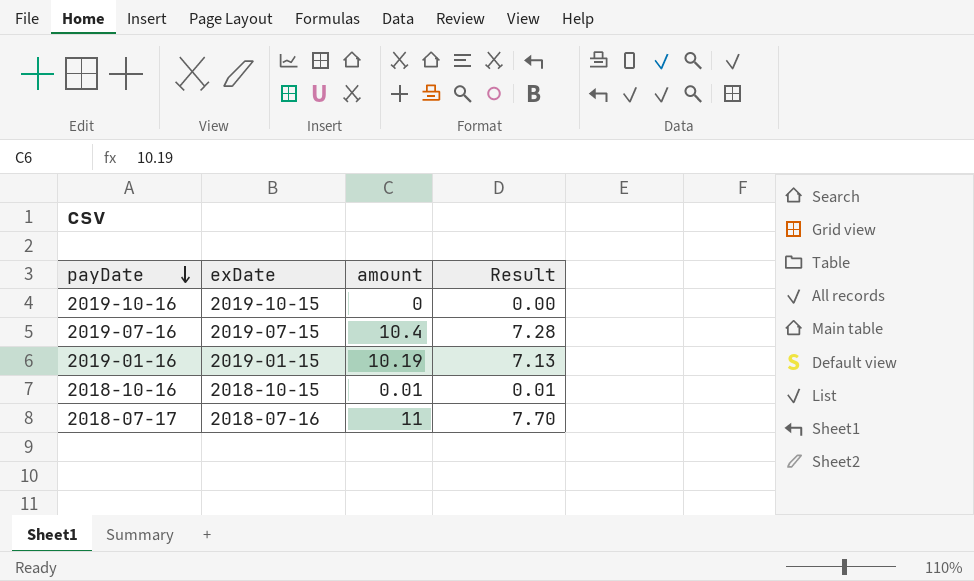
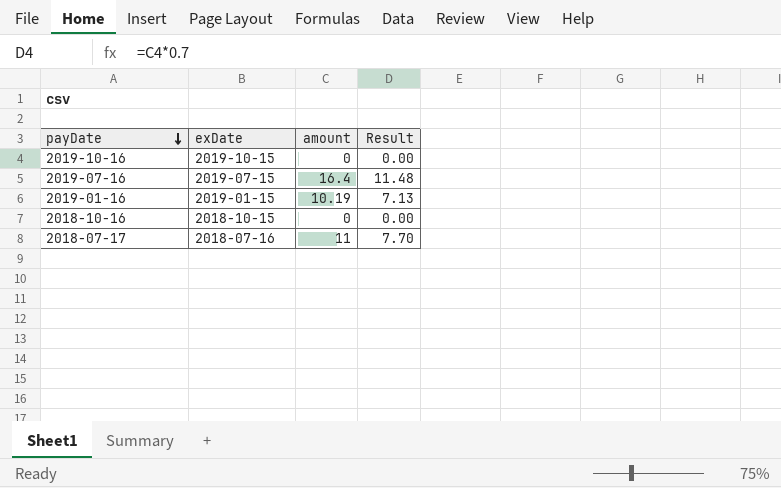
2019-07-16 | amount: 10.4 -> 16.4
2019-07-16 | Result: 7.28 -> 11.48
2018-10-16 | amount: 0.01 -> 0
2018-10-16 | Result: 0.01 -> 0.00

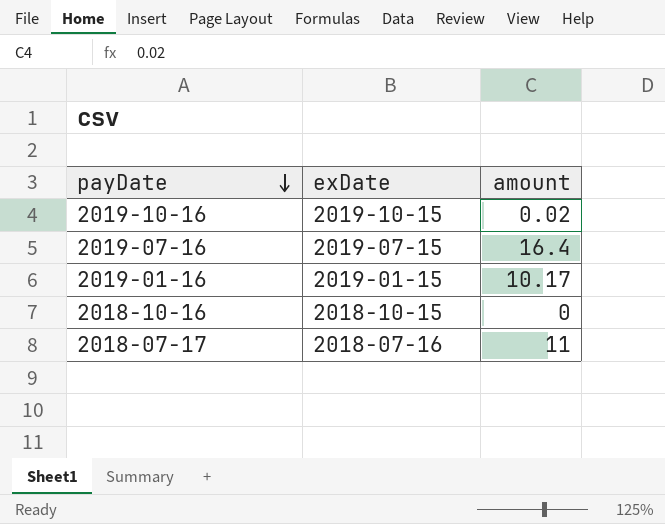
column Result | formula: [amount] * 0.7 -> none
2019-10-16 | amount: 0 -> 0.02
2019-01-16 | amount: 10.19 -> 10.17

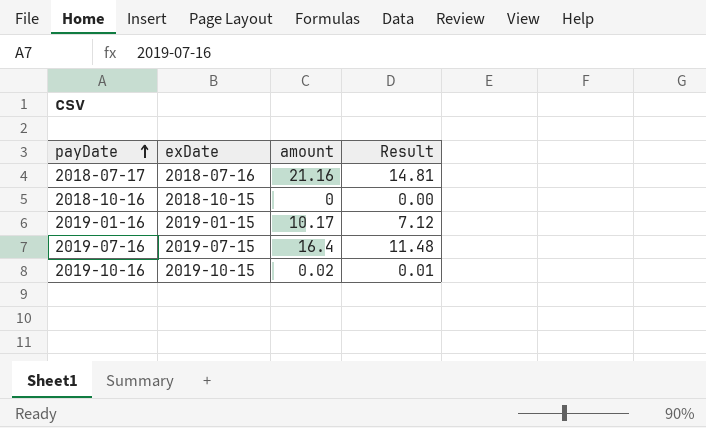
row order: payDate descending -> payDate ascending
column Result | formula: none -> [amount] * 0.7
2018-07-17 | amount: 11 -> 21.16

